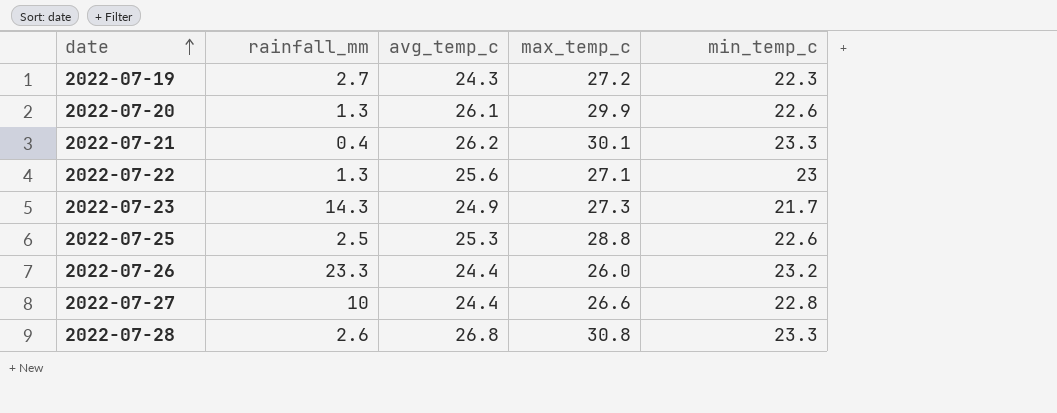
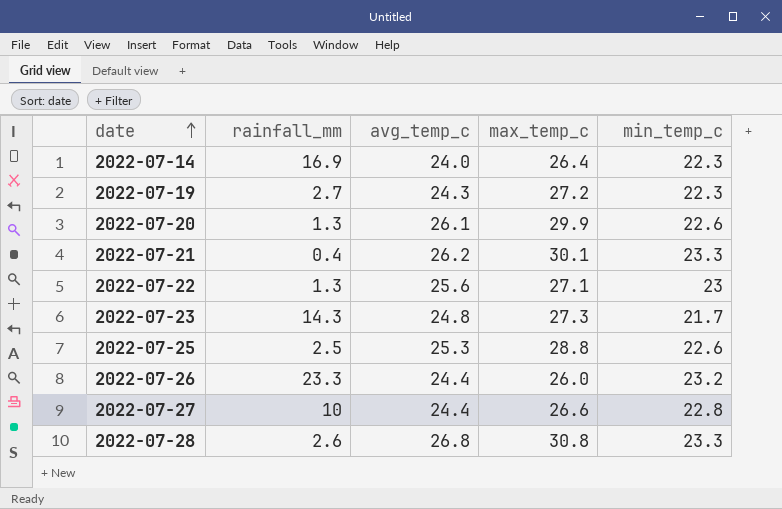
row 2022-07-14: none -> 16.9 | 24.0 | 26.4 | 22.3
2022-07-23 | avg_temp_c: 24.9 -> 24.8

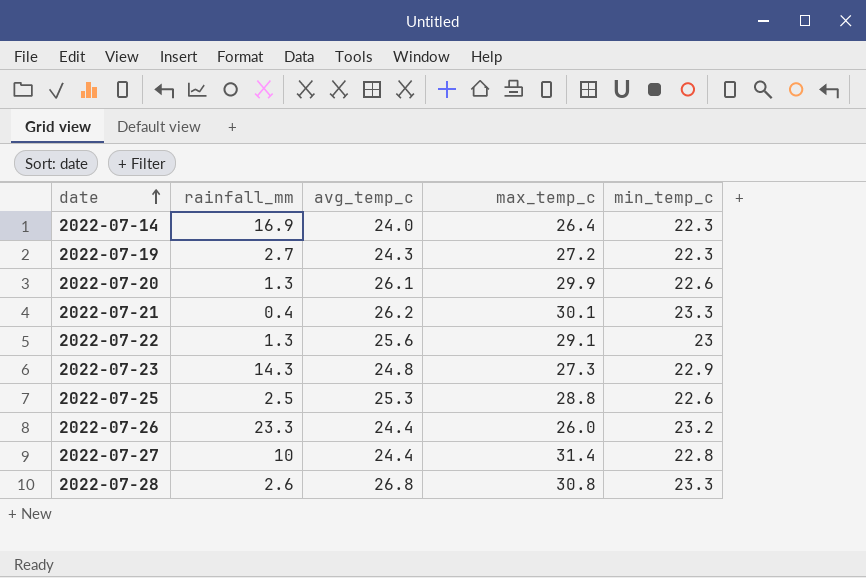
2022-07-22 | max_temp_c: 27.1 -> 29.1
2022-07-23 | min_temp_c: 21.7 -> 22.9
2022-07-27 | max_temp_c: 26.6 -> 31.4

